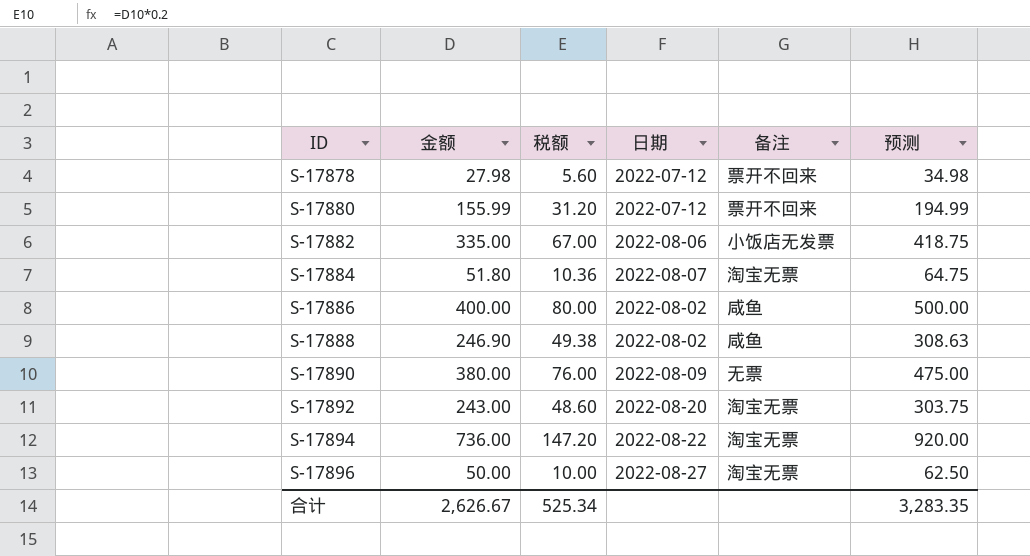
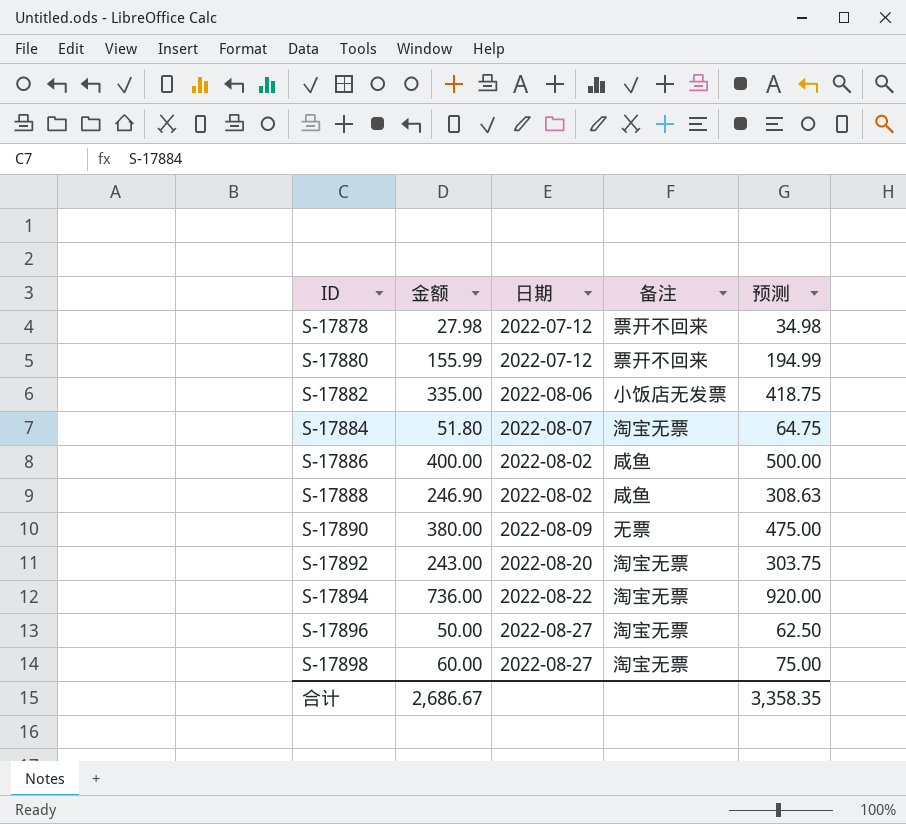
column 税额 | formula: [金额] * 0.2 -> none
row S-17898: none -> 60.00 | 2022-08-27 | 淘宝无票 | 75.00
合计 | 金额: 2,626.67 -> 2,686.67
合计 | 预测: 3,283.35 -> 3,358.35

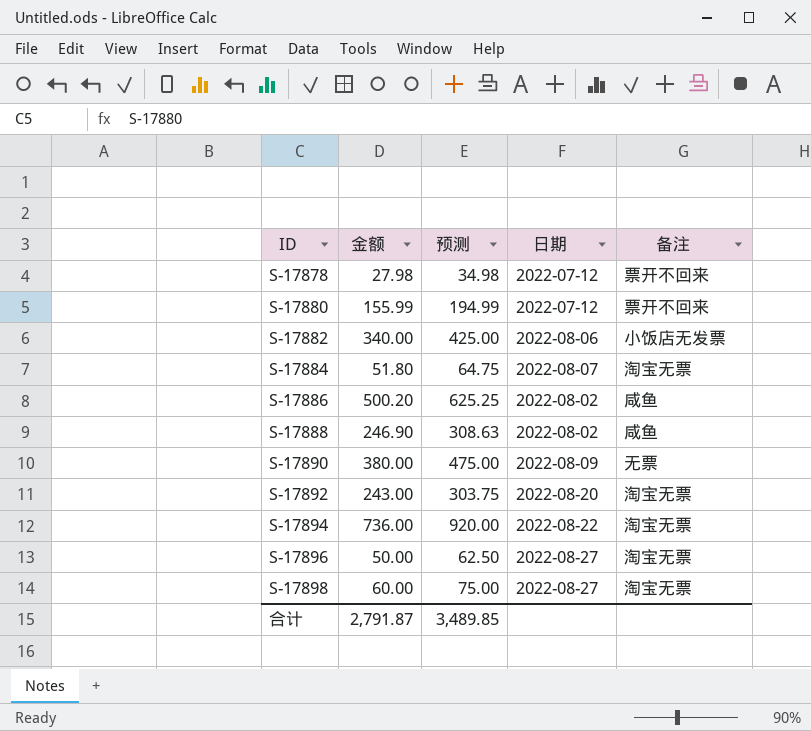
column 预测 | position: 5 -> 3
S-17882 | 金额: 335.00 -> 340.00
S-17882 | 预测: 418.75 -> 425.00
S-17886 | 金额: 400.00 -> 500.20
S-17886 | 预测: 500.00 -> 625.25
合计 | 金额: 2,686.67 -> 2,791.87
合计 | 预测: 3,358.35 -> 3,489.85

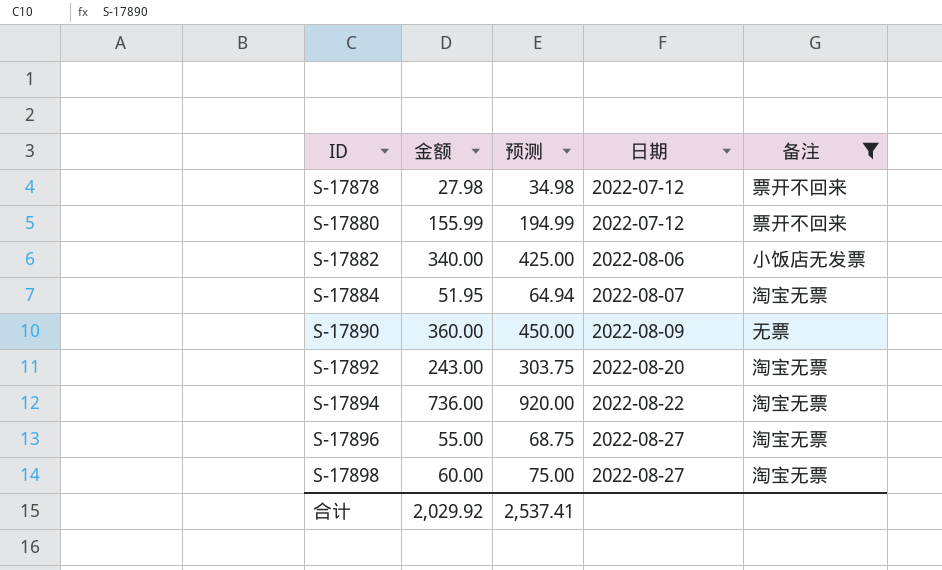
filter: none -> 备注 != 咸鱼
S-17884 | 金额: 51.80 -> 51.95
S-17884 | 预测: 64.75 -> 64.94
S-17890 | 金额: 380.00 -> 360.00
S-17890 | 预测: 475.00 -> 450.00
S-17896 | 金额: 50.00 -> 55.00
S-17896 | 预测: 62.50 -> 68.75
合计 | 金额: 2,791.87 -> 2,029.92
合计 | 预测: 3,489.85 -> 2,537.41

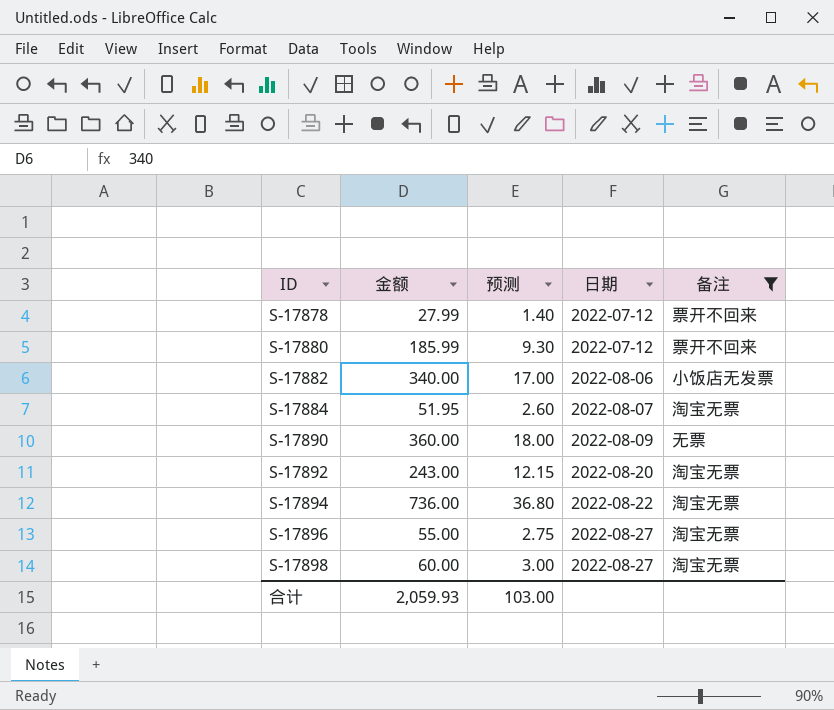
column 预测 | formula: [金额] * 1.25 -> [金额] * 0.05
S-17878 | 金额: 27.98 -> 27.99
S-17880 | 金额: 155.99 -> 185.99
合计 | 金额: 2,029.92 -> 2,059.93
合计 | 预测: 2,537.41 -> 103.00

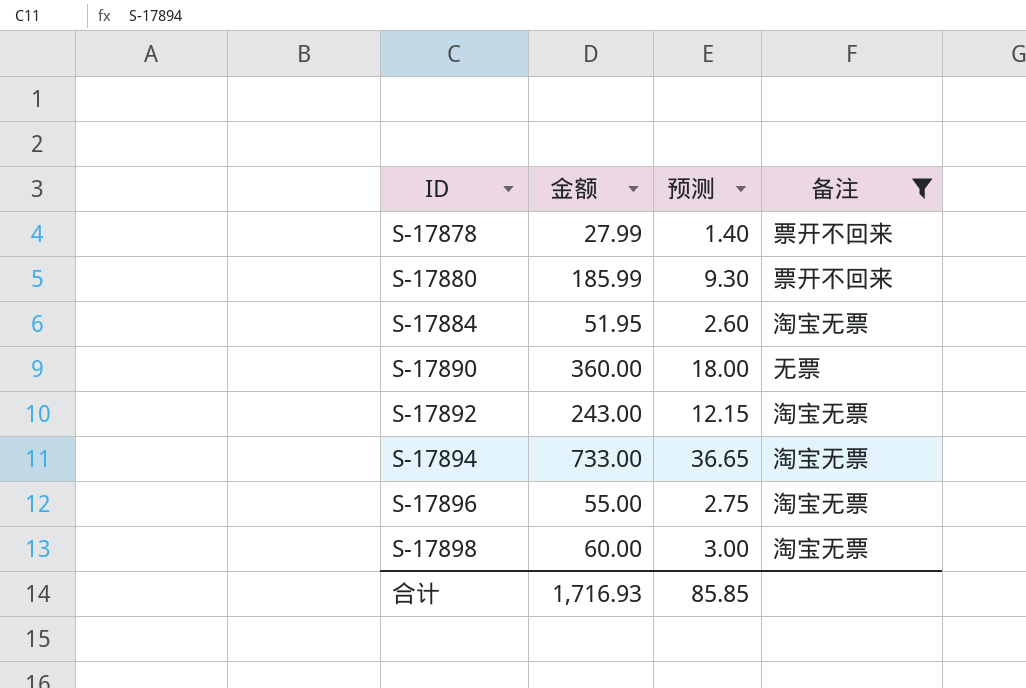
column 日期 | position: 4 -> none
row S-17882: 340.00 | 17.00 | 2022-08-06 | 小饭店无发票 -> none
S-17894 | 金额: 736.00 -> 733.00
S-17894 | 预测: 36.80 -> 36.65
合计 | 金额: 2,059.93 -> 1,716.93
合计 | 预测: 103.00 -> 85.85

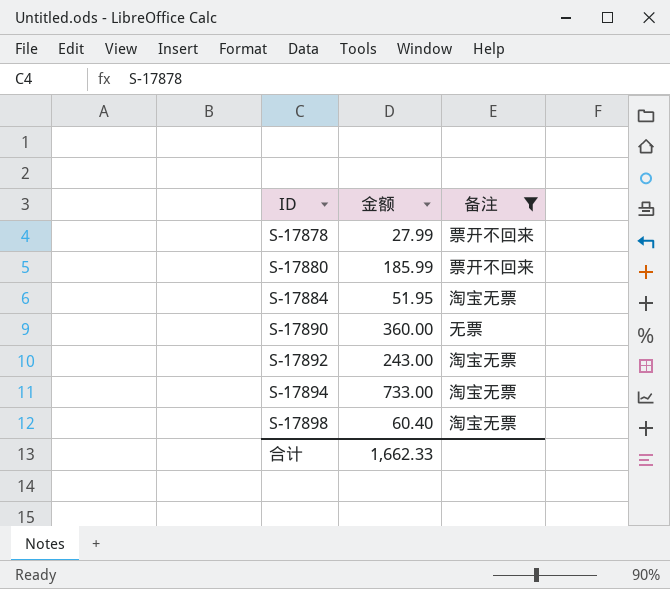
column 预测 | formula: [金额] * 0.05 -> none
row S-17896: 55.00 | 2.75 | 淘宝无票 -> none
S-17898 | 金额: 60.00 -> 60.40
合计 | 金额: 1,716.93 -> 1,662.33

